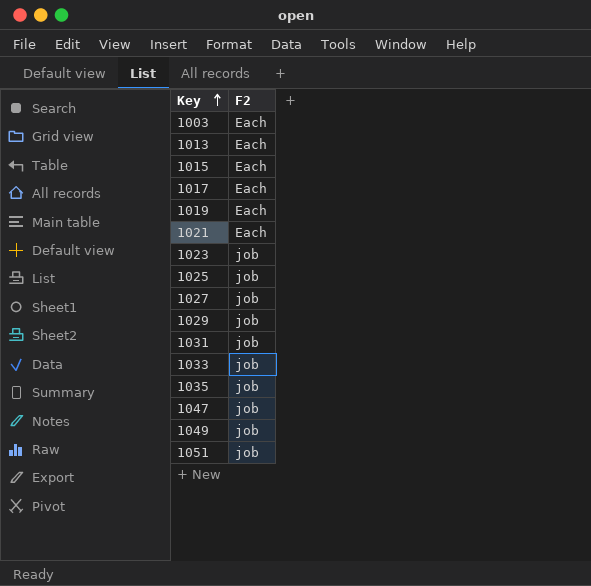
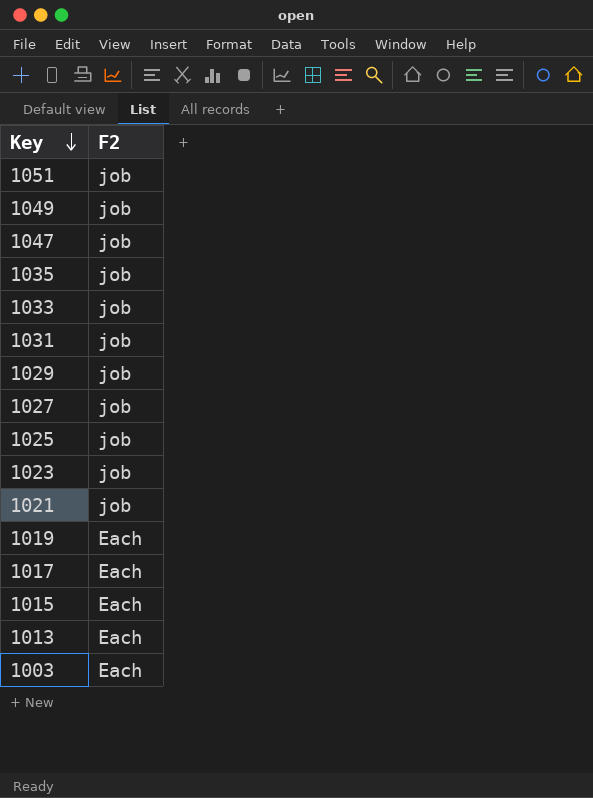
row order: Key ascending -> Key descending
1021 | F2: Each -> job

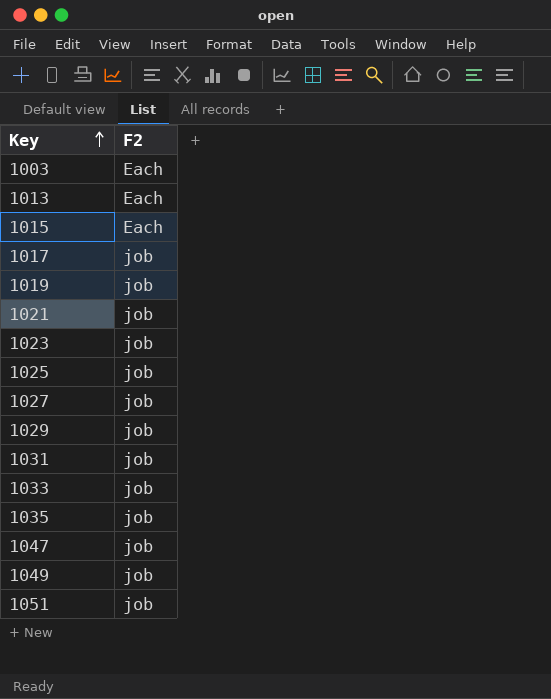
row order: Key descending -> Key ascending
1017 | F2: Each -> job
1019 | F2: Each -> job

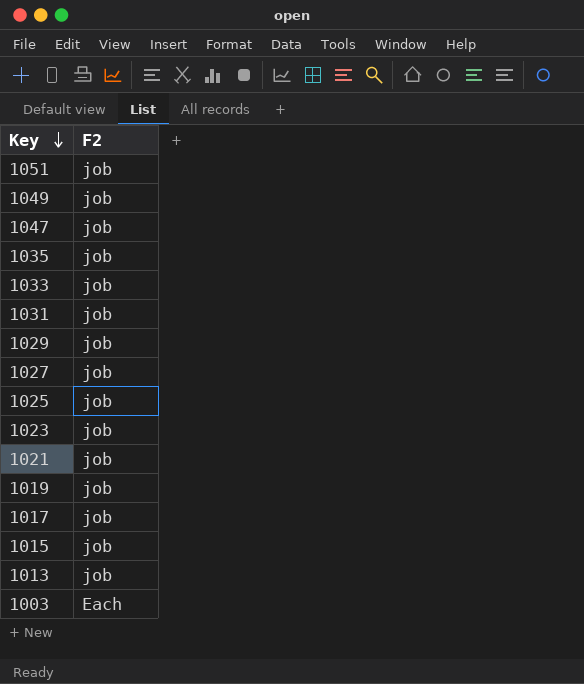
row order: Key ascending -> Key descending
1015 | F2: Each -> job
1013 | F2: Each -> job

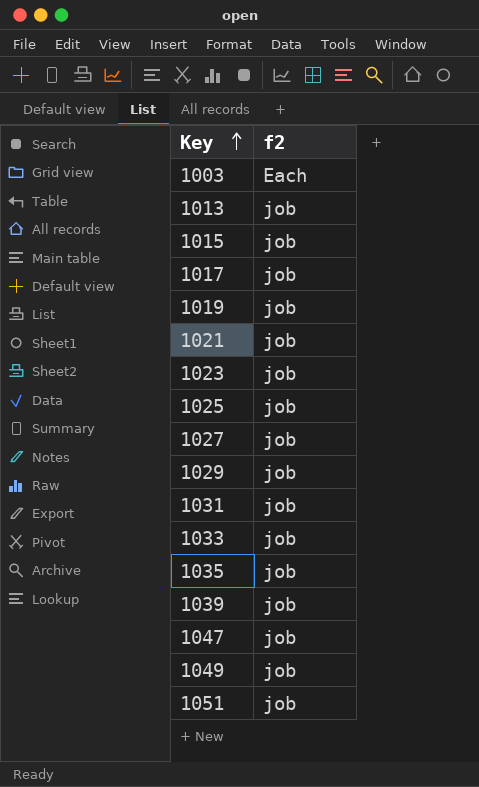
row order: Key descending -> Key ascending
column name: F2 -> f2
row 1039: none -> job

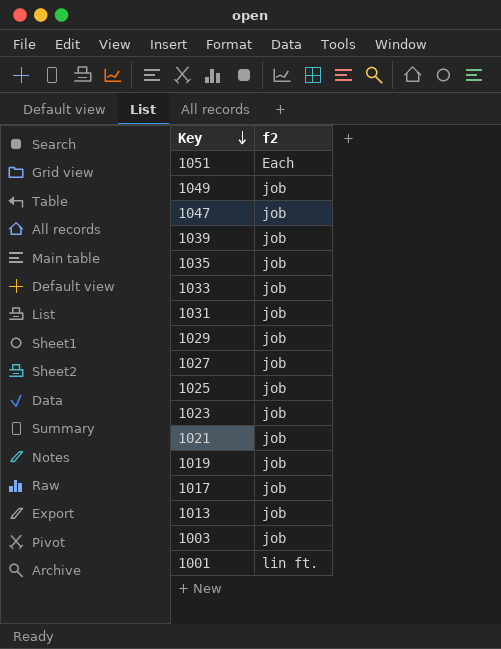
row order: Key ascending -> Key descending
row 1015: job -> none
1051 | f2: job -> Each
1003 | f2: Each -> job
row 1001: none -> lin ft.

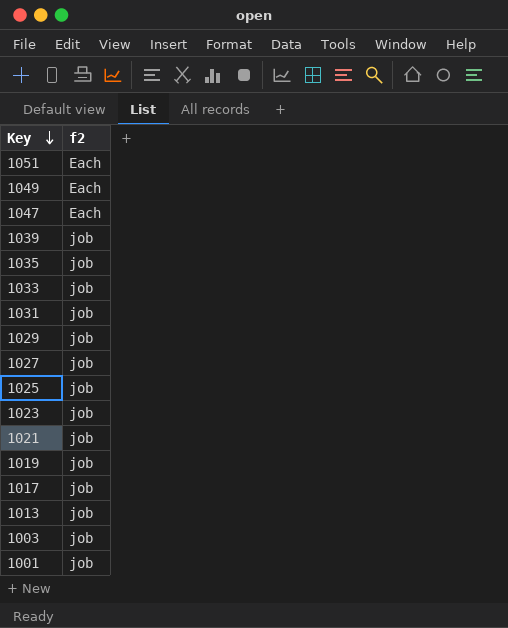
1049 | f2: job -> Each
1047 | f2: job -> Each
1001 | f2: lin ft. -> job

